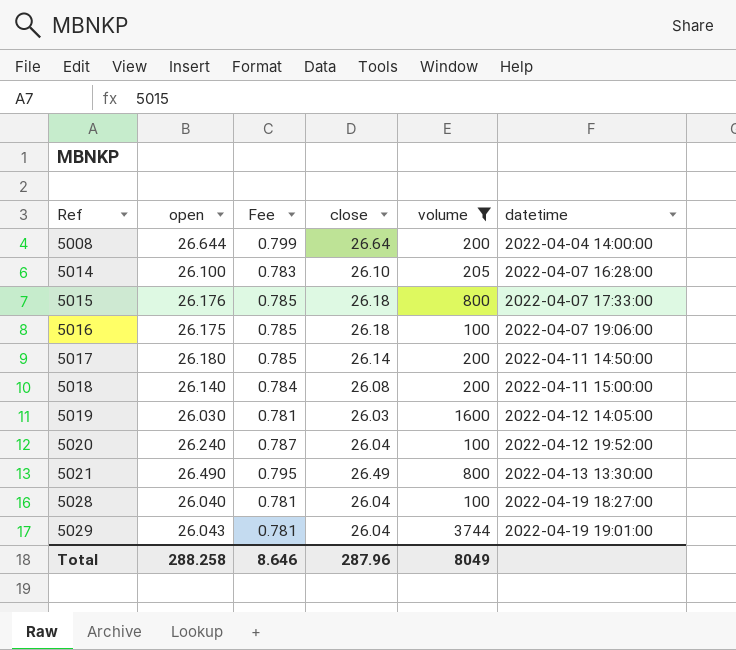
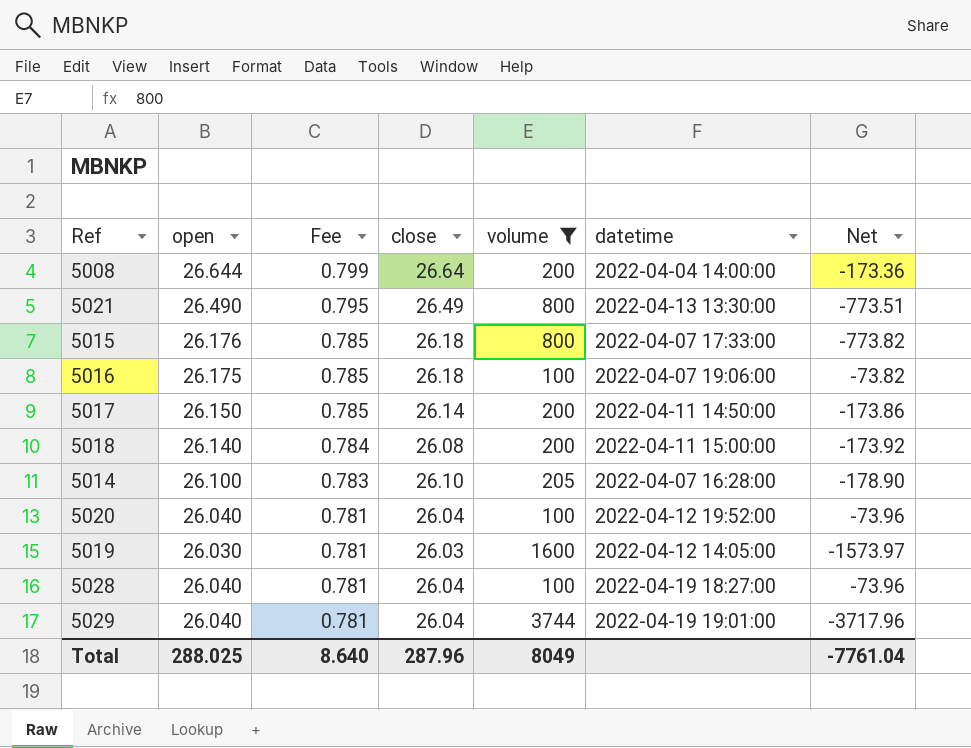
row order: Ref ascending -> Fee descending
column Net | formula: none -> [close] - [volume]
5017 | open: 26.180 -> 26.150
5020 | open: 26.240 -> 26.040
5020 | Fee: 0.787 -> 0.781
5029 | open: 26.043 -> 26.040
Total | open: 288.258 -> 288.025
Total | Fee: 8.646 -> 8.640

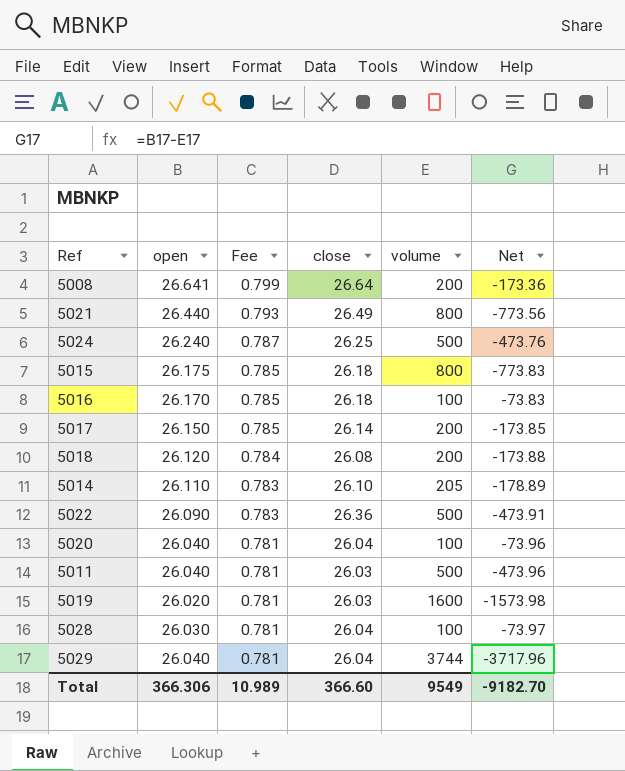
filter: volume != 500 -> none
column datetime | position: 6 -> none
column Net | formula: [close] - [volume] -> [open] - [volume]
5008 | open: 26.644 -> 26.641
5021 | open: 26.490 -> 26.440
5021 | Fee: 0.795 -> 0.793
5015 | open: 26.176 -> 26.175
5016 | open: 26.175 -> 26.170
5018 | open: 26.140 -> 26.120
5014 | open: 26.100 -> 26.110
5019 | open: 26.030 -> 26.020
5028 | open: 26.040 -> 26.030
Total | open: 288.025 -> 366.306
Total | Fee: 8.640 -> 10.989
Total | close: 287.96 -> 366.60
Total | volume: 8049 -> 9549
Total | Net: -7761.04 -> -9182.70

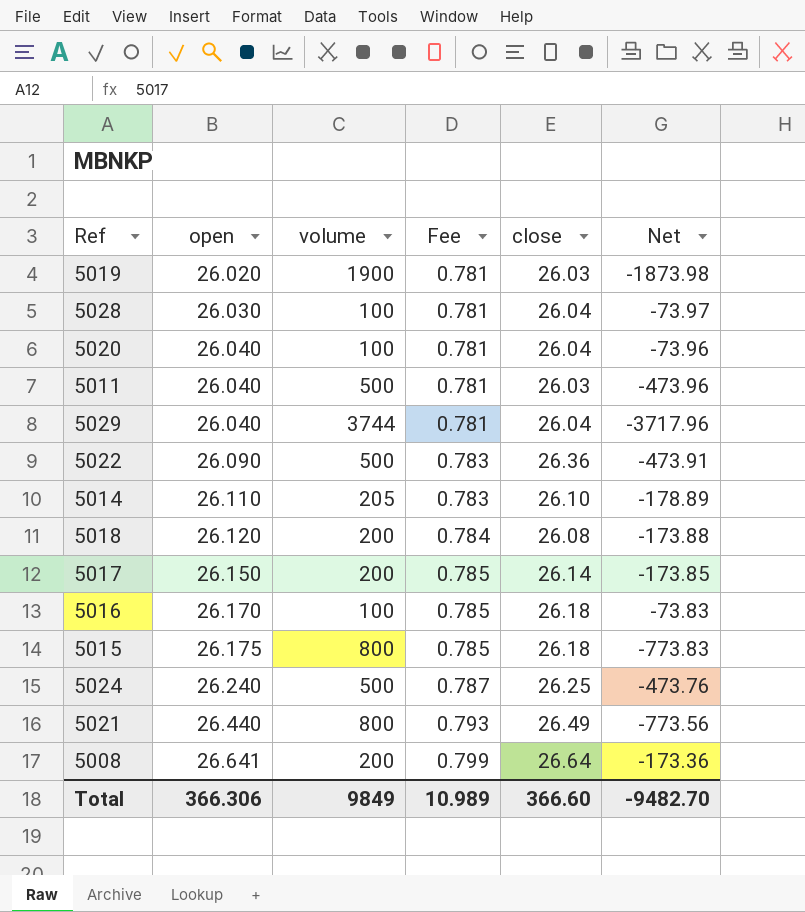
row order: Fee descending -> open ascending
column volume | position: 5 -> 3
5019 | volume: 1600 -> 1900
5019 | Net: -1573.98 -> -1873.98
Total | volume: 9549 -> 9849
Total | Net: -9182.70 -> -9482.70

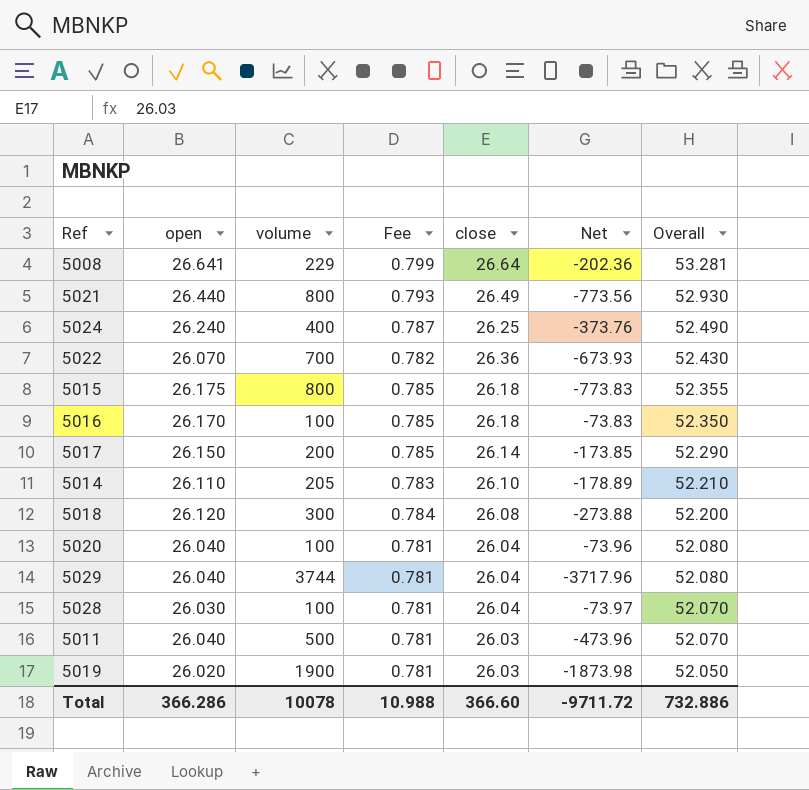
row order: open ascending -> Overall descending
column Overall | formula: none -> [open] + [close]
5008 | volume: 200 -> 229
5008 | Net: -173.36 -> -202.36
5024 | volume: 500 -> 400
5024 | Net: -473.76 -> -373.76
5022 | open: 26.090 -> 26.070
5022 | volume: 500 -> 700
5022 | Fee: 0.783 -> 0.782
5022 | Net: -473.91 -> -673.93
5018 | volume: 200 -> 300
5018 | Net: -173.88 -> -273.88
Total | open: 366.306 -> 366.286
Total | volume: 9849 -> 10078
Total | Fee: 10.989 -> 10.988
Total | Net: -9482.70 -> -9711.72

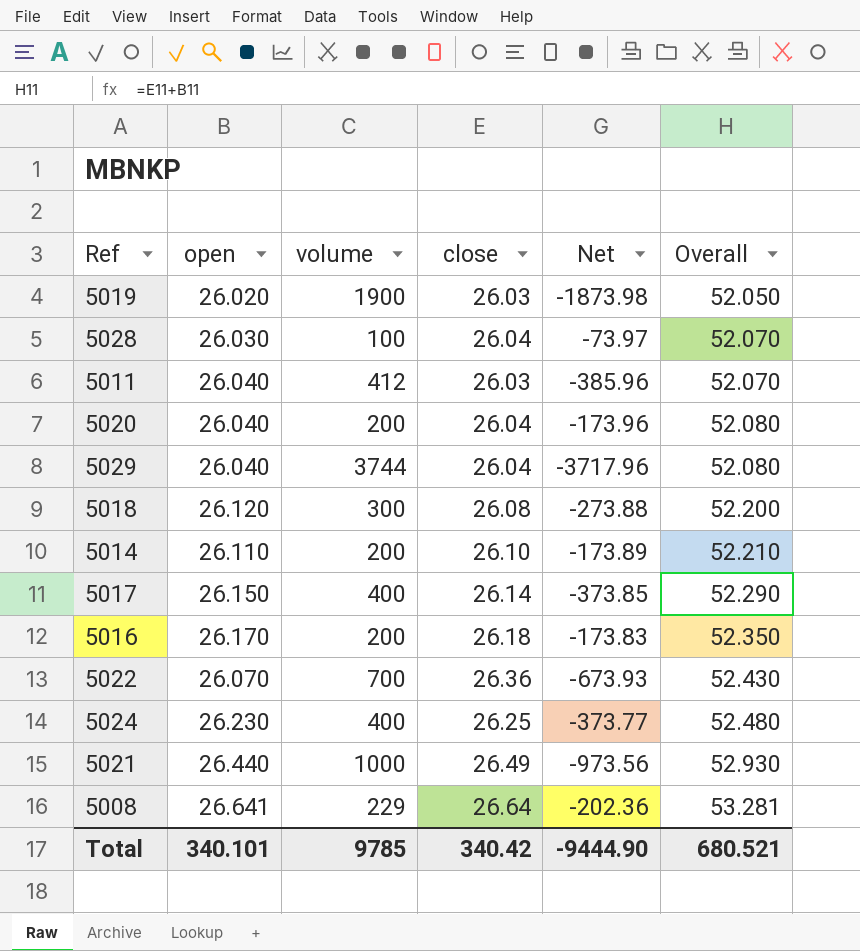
row order: Overall descending -> Overall ascending
column Fee | formula: [open] * 0.03 -> none
row 5015: 26.175 | 800 | 0.785 | 26.18 | -773.83 | 52.355 -> none
5011 | volume: 500 -> 412
5011 | Net: -473.96 -> -385.96
5020 | volume: 100 -> 200
5020 | Net: -73.96 -> -173.96
5014 | volume: 205 -> 200
5014 | Net: -178.89 -> -173.89
5017 | volume: 200 -> 400
5017 | Net: -173.85 -> -373.85
5016 | volume: 100 -> 200
5016 | Net: -73.83 -> -173.83
5024 | open: 26.240 -> 26.230
5024 | Net: -373.76 -> -373.77
5024 | Overall: 52.490 -> 52.480
5021 | volume: 800 -> 1000
5021 | Net: -773.56 -> -973.56
Total | open: 366.286 -> 340.101
Total | volume: 10078 -> 9785
Total | close: 366.60 -> 340.42
Total | Net: -9711.72 -> -9444.90
Total | Overall: 732.886 -> 680.521

